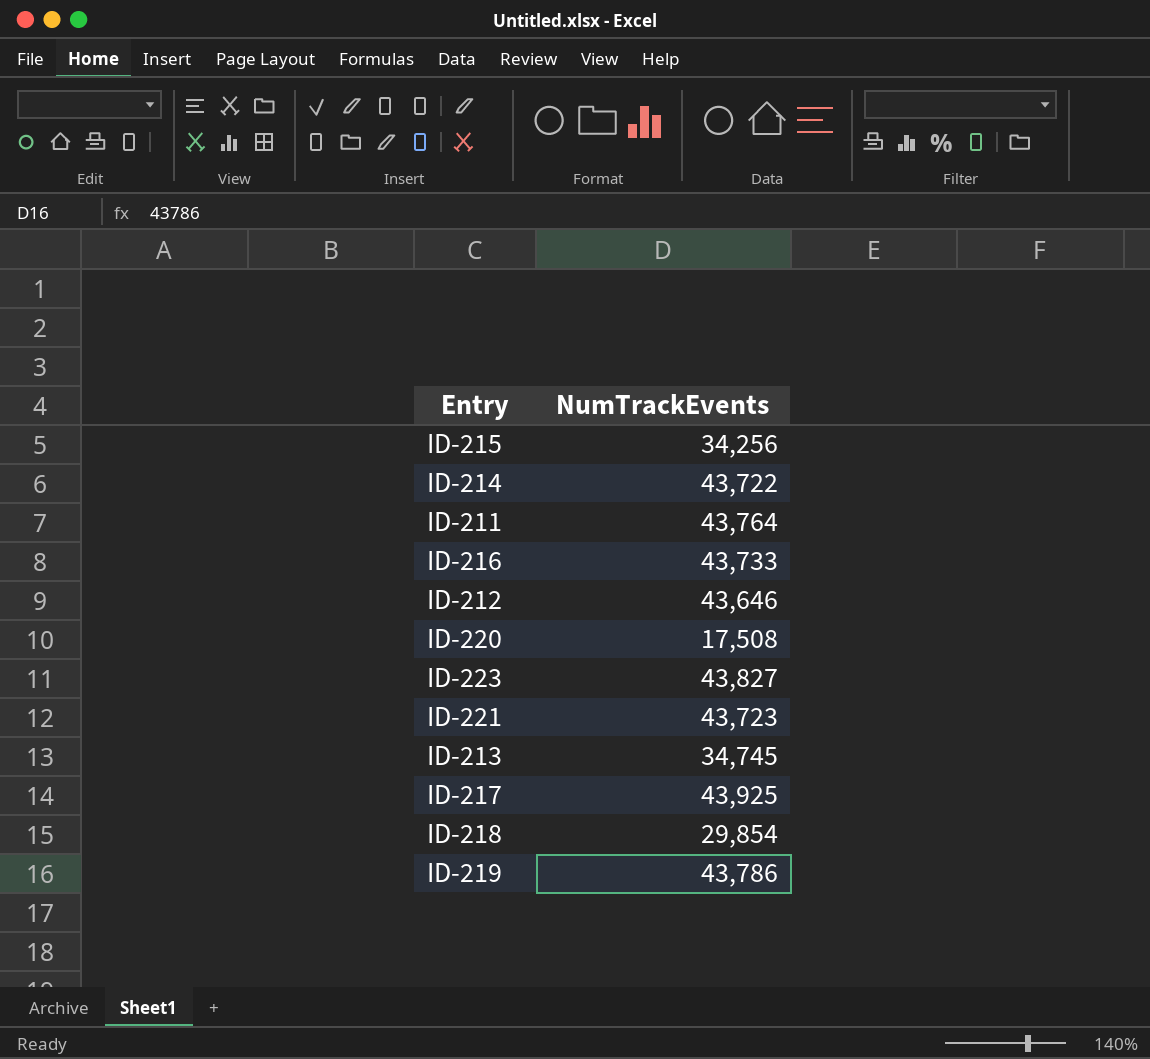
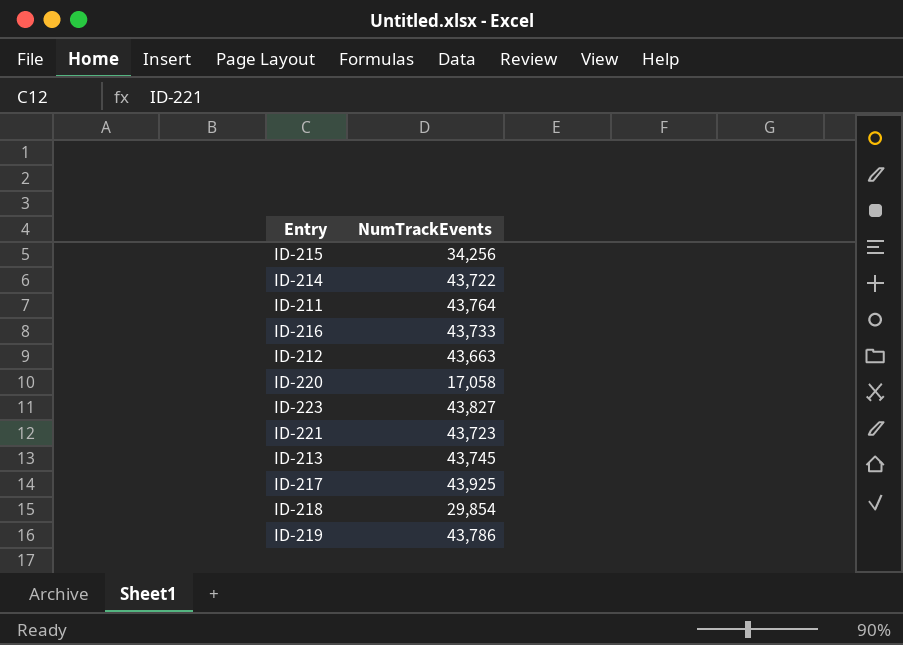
ID-212 | NumTrackEvents: 43,646 -> 43,663
ID-220 | NumTrackEvents: 17,508 -> 17,058
ID-213 | NumTrackEvents: 34,745 -> 43,745

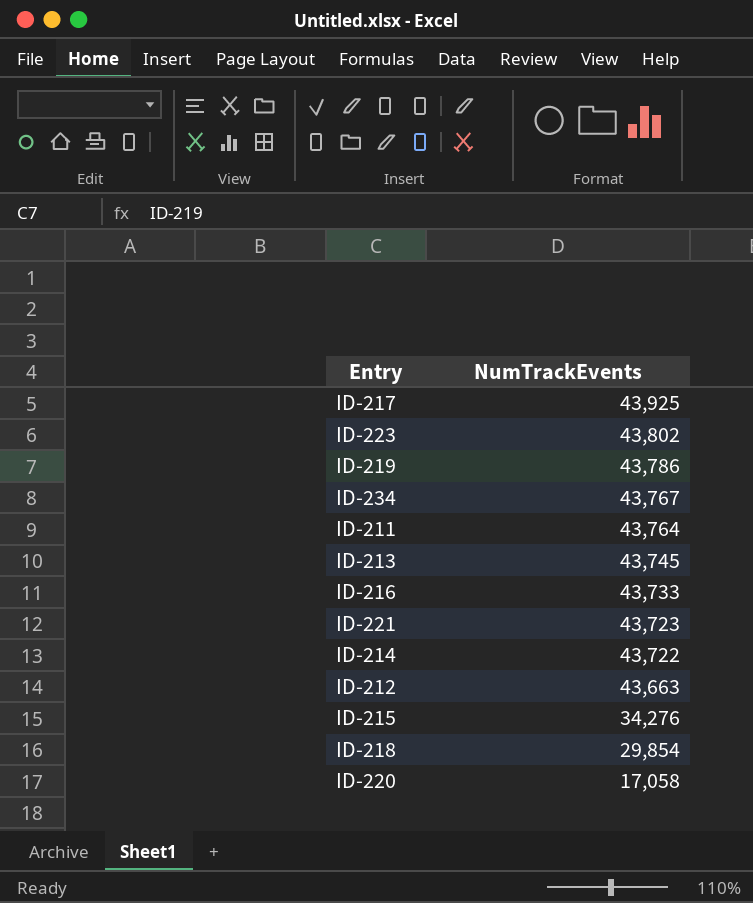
row order: none -> NumTrackEvents descending
ID-223 | NumTrackEvents: 43,827 -> 43,802
row ID-234: none -> 43,767
ID-215 | NumTrackEvents: 34,256 -> 34,276

